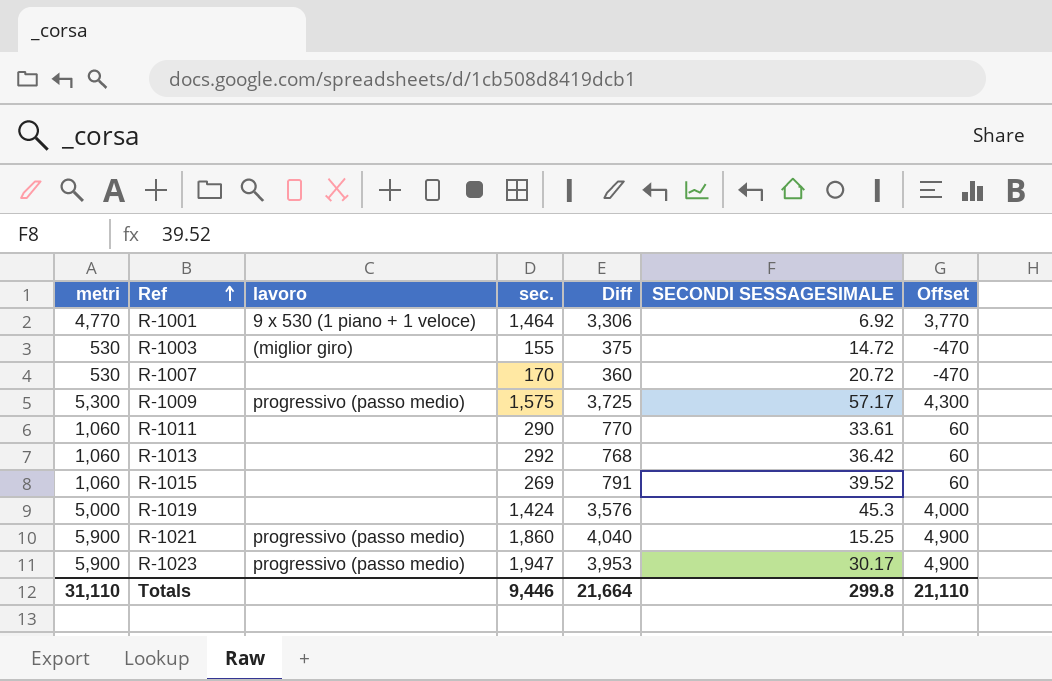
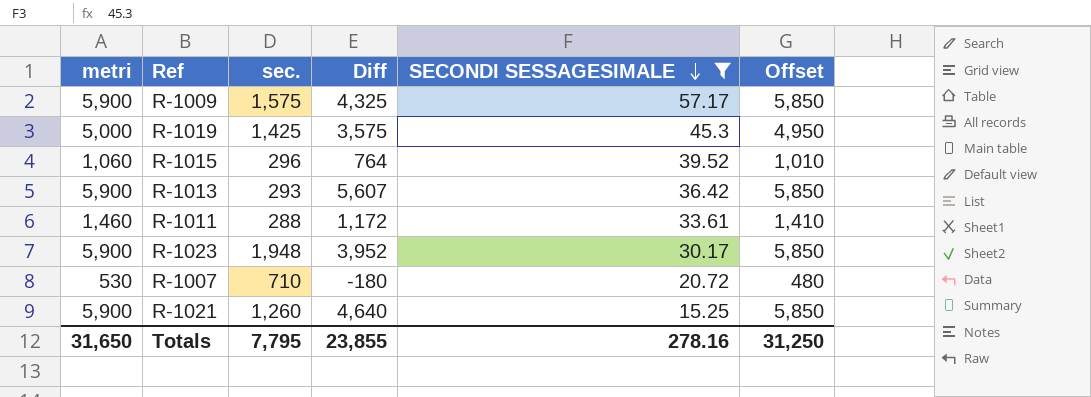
filter: none -> SECONDI SESSAGESIMALE >= 15.25
row order: Ref ascending -> SECONDI SESSAGESIMALE descending
column lavoro | position: 3 -> none
column Offset | formula: [metri] - 1000 -> [metri] - 50
R-1009 | metri: 5,300 -> 5,900
R-1009 | Diff: 3,725 -> 4,325
R-1019 | sec.: 1,424 -> 1,425
R-1019 | Diff: 3,576 -> 3,575
R-1015 | sec.: 269 -> 296
R-1015 | Diff: 791 -> 764
R-1013 | metri: 1,060 -> 5,900
R-1013 | sec.: 292 -> 293
R-1013 | Diff: 768 -> 5,607
R-1011 | metri: 1,060 -> 1,460
R-1011 | sec.: 290 -> 288
R-1011 | Diff: 770 -> 1,172
R-1023 | sec.: 1,947 -> 1,948
R-1023 | Diff: 3,953 -> 3,952
R-1007 | sec.: 170 -> 710
R-1007 | Diff: 360 -> -180
R-1021 | sec.: 1,860 -> 1,260
R-1021 | Diff: 4,040 -> 4,640
Totals | metri: 31,110 -> 31,650
Totals | sec.: 9,446 -> 7,795
Totals | Diff: 21,664 -> 23,855
Totals | SECONDI SESSAGESIMALE: 299.8 -> 278.16
Totals | Offset: 21,110 -> 31,250

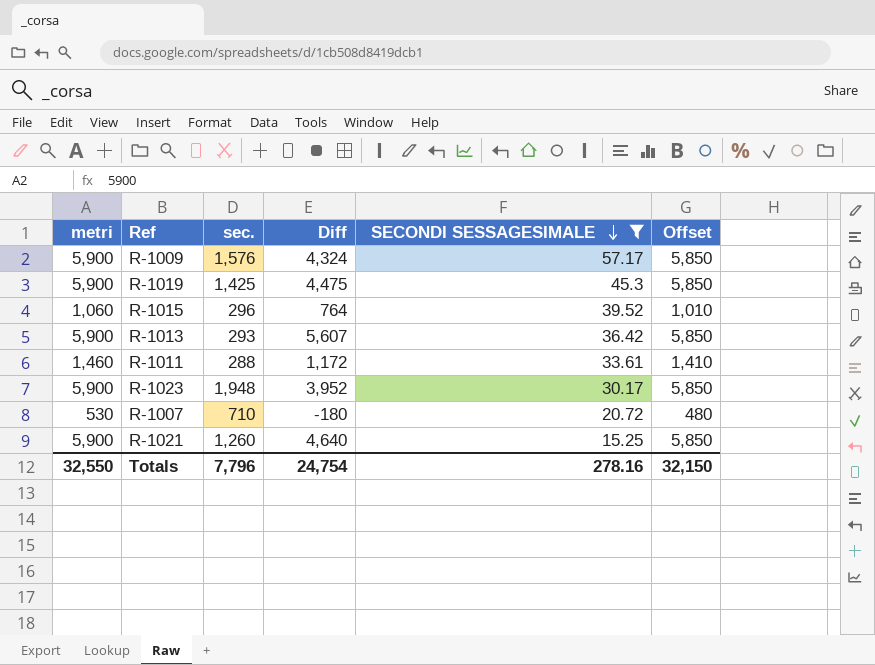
R-1009 | sec.: 1,575 -> 1,576
R-1009 | Diff: 4,325 -> 4,324
R-1019 | metri: 5,000 -> 5,900
R-1019 | Diff: 3,575 -> 4,475
R-1019 | Offset: 4,950 -> 5,850
Totals | metri: 31,650 -> 32,550
Totals | sec.: 7,795 -> 7,796
Totals | Diff: 23,855 -> 24,754
Totals | Offset: 31,250 -> 32,150

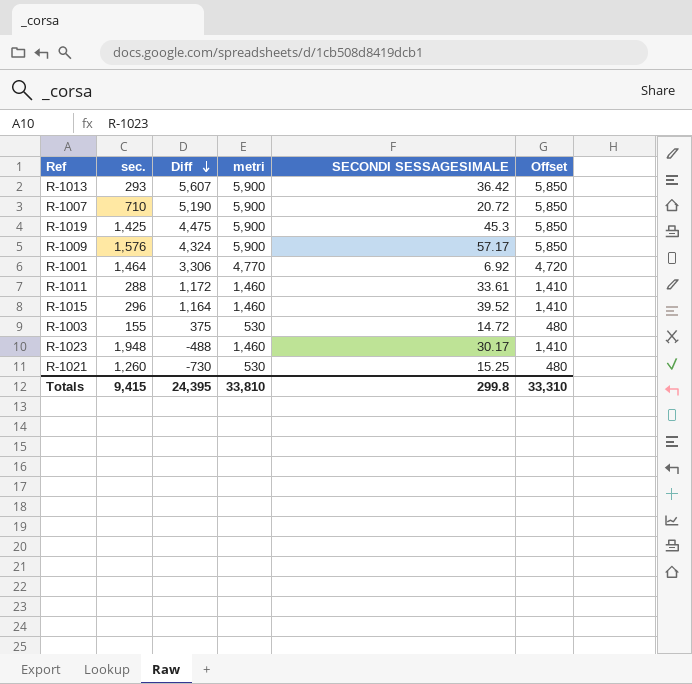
filter: SECONDI SESSAGESIMALE >= 15.25 -> none
row order: SECONDI SESSAGESIMALE descending -> Diff descending
column metri | position: 1 -> 4
R-1007 | Diff: -180 -> 5,190
R-1007 | metri: 530 -> 5,900
R-1007 | Offset: 480 -> 5,850
R-1015 | Diff: 764 -> 1,164
R-1015 | metri: 1,060 -> 1,460
R-1015 | Offset: 1,010 -> 1,410
R-1023 | Diff: 3,952 -> -488
R-1023 | metri: 5,900 -> 1,460
R-1023 | Offset: 5,850 -> 1,410
R-1021 | Diff: 4,640 -> -730
R-1021 | metri: 5,900 -> 530
R-1021 | Offset: 5,850 -> 480
Totals | sec.: 7,796 -> 9,415
Totals | Diff: 24,754 -> 24,395
Totals | metri: 32,550 -> 33,810
Totals | SECONDI SESSAGESIMALE: 278.16 -> 299.8
Totals | Offset: 32,150 -> 33,310

